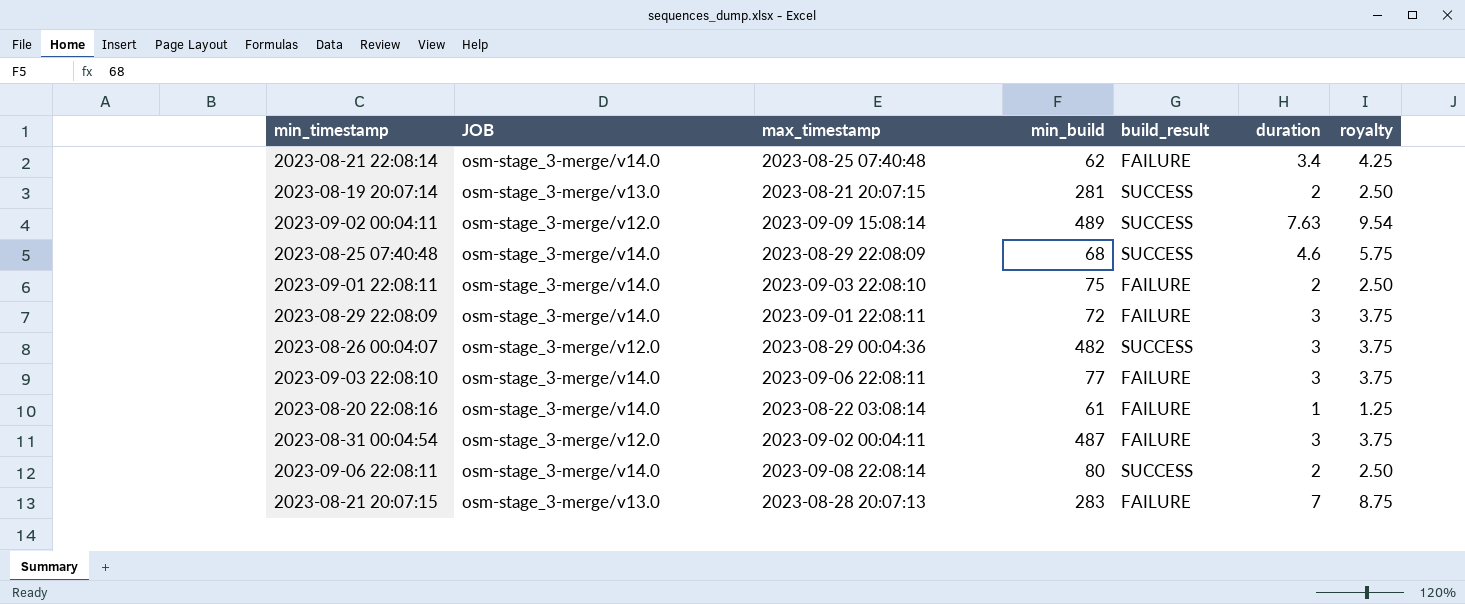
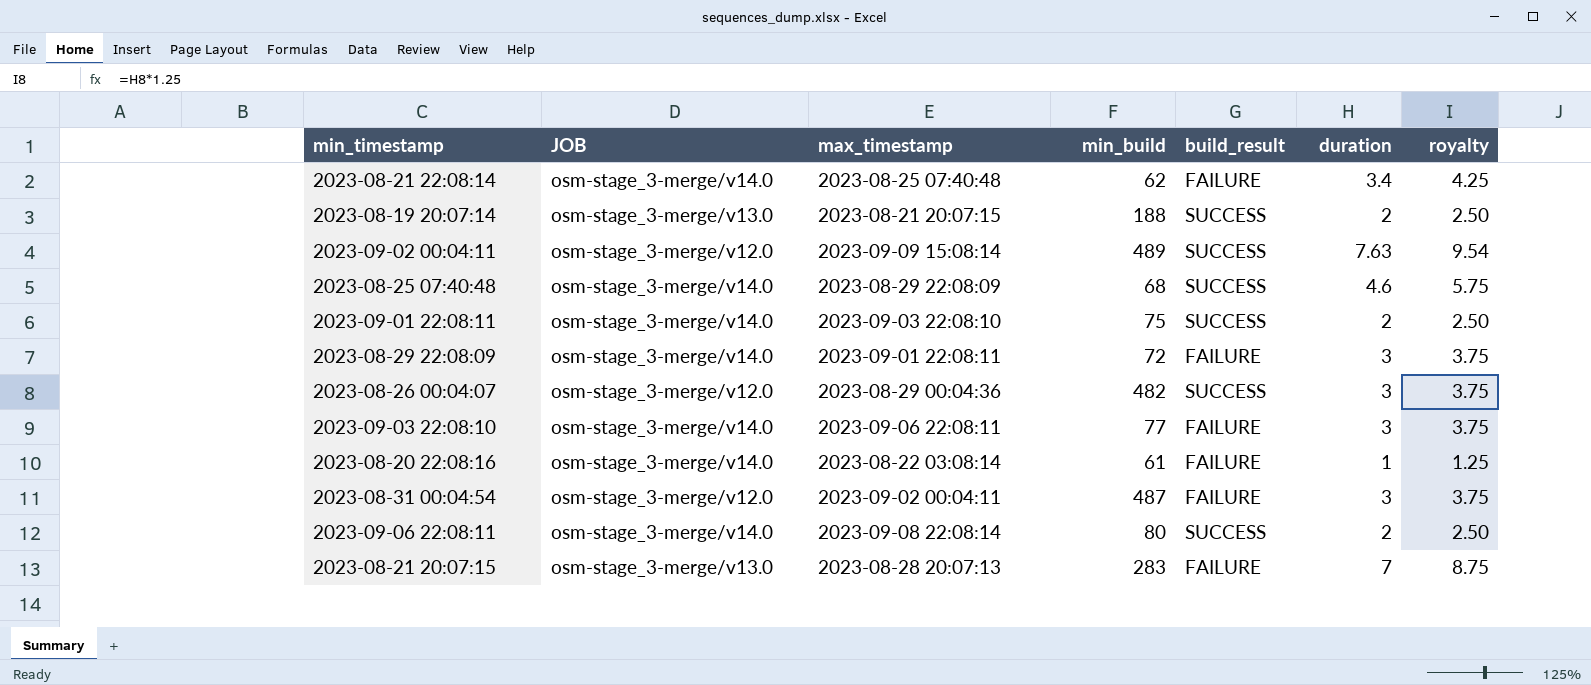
2023-08-19 20:07:14 | min_build: 281 -> 188
2023-09-01 22:08:11 | build_result: FAILURE -> SUCCESS

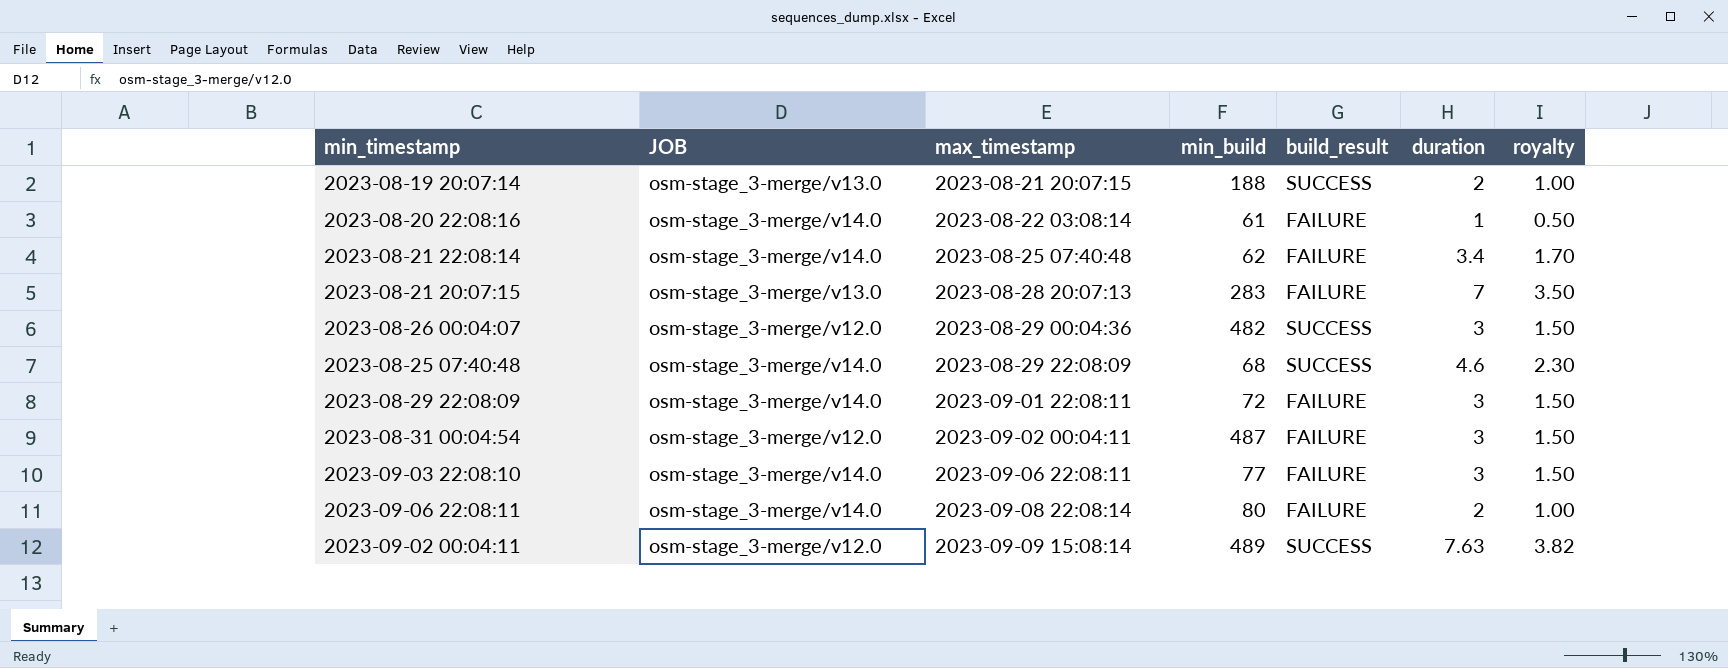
row order: none -> max_timestamp ascending
column royalty | formula: [duration] * 1.25 -> [duration] * 0.5
row 2023-09-01 22:08:11: osm-stage_3-merge/v14.0 | 2023-09-03 22:08:10 | 75 | SUCCESS | 2 | 2.50 -> none
2023-09-06 22:08:11 | build_result: SUCCESS -> FAILURE

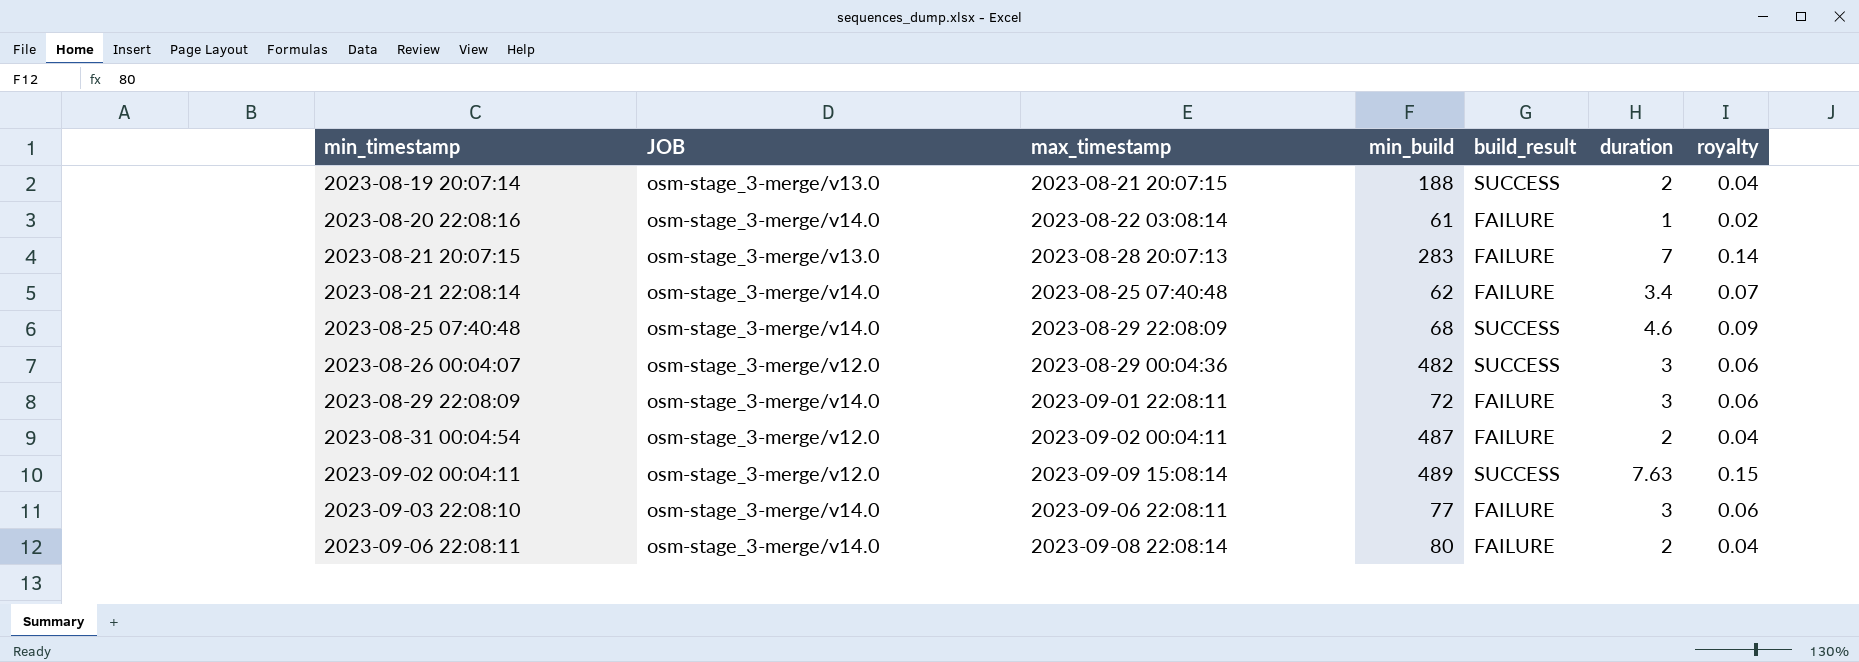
row order: max_timestamp ascending -> min_timestamp ascending
column royalty | formula: [duration] * 0.5 -> [duration] * 0.02
2023-08-31 00:04:54 | duration: 3 -> 2

